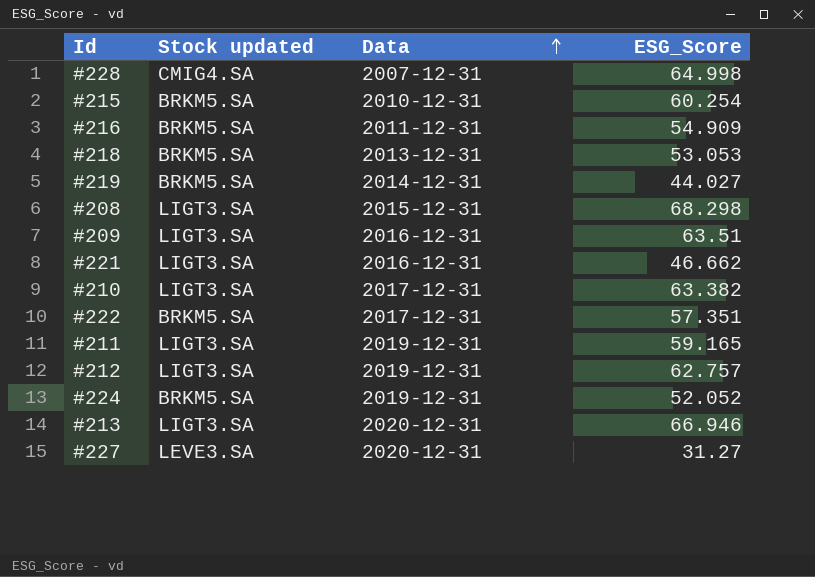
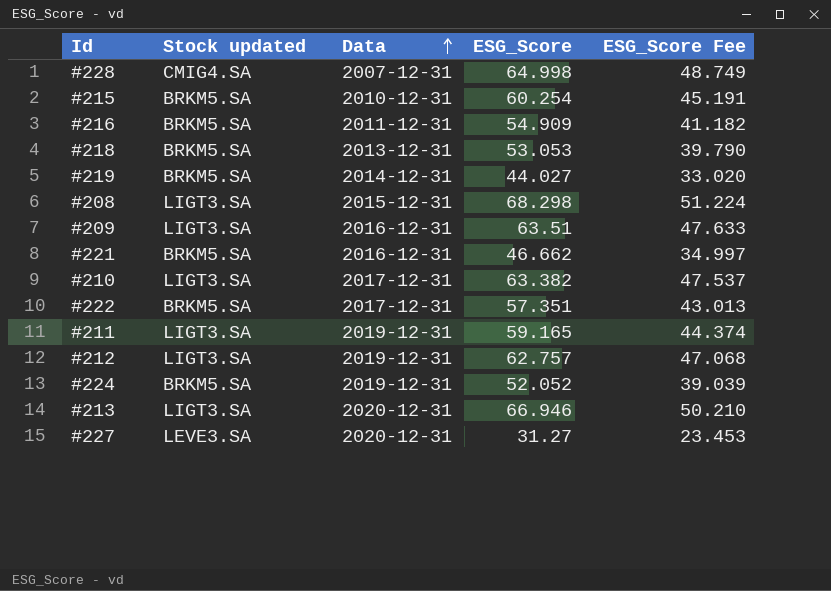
column ESG_Score Fee | formula: none -> [ESG_Score] * 0.75
#221 | Stock updated: LIGT3.SA -> BRKM5.SA

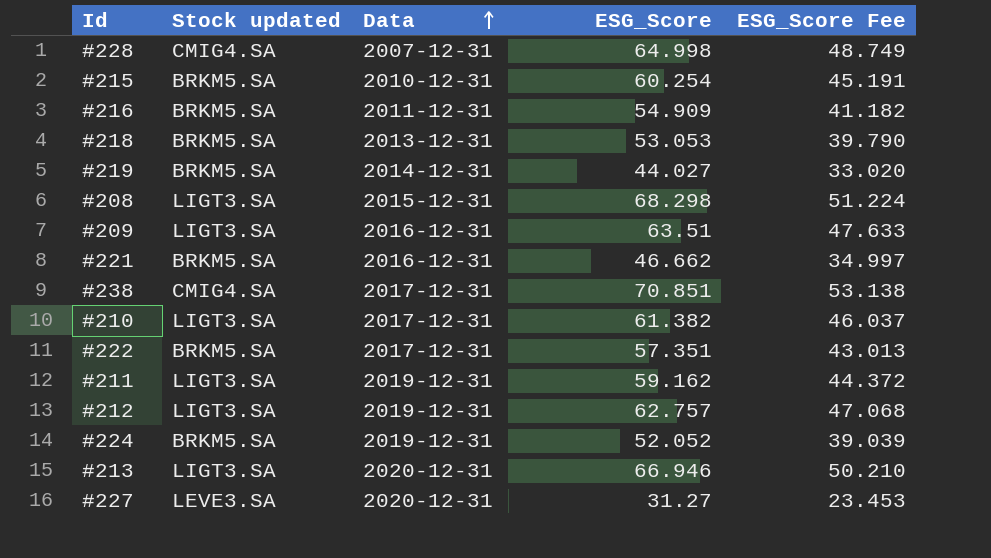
row #238: none -> CMIG4.SA | 2017-12-31 | 70.851 | 53.138
#210 | ESG_Score: 63.382 -> 61.382
#210 | ESG_Score Fee: 47.537 -> 46.037
#211 | ESG_Score: 59.165 -> 59.162
#211 | ESG_Score Fee: 44.374 -> 44.372

